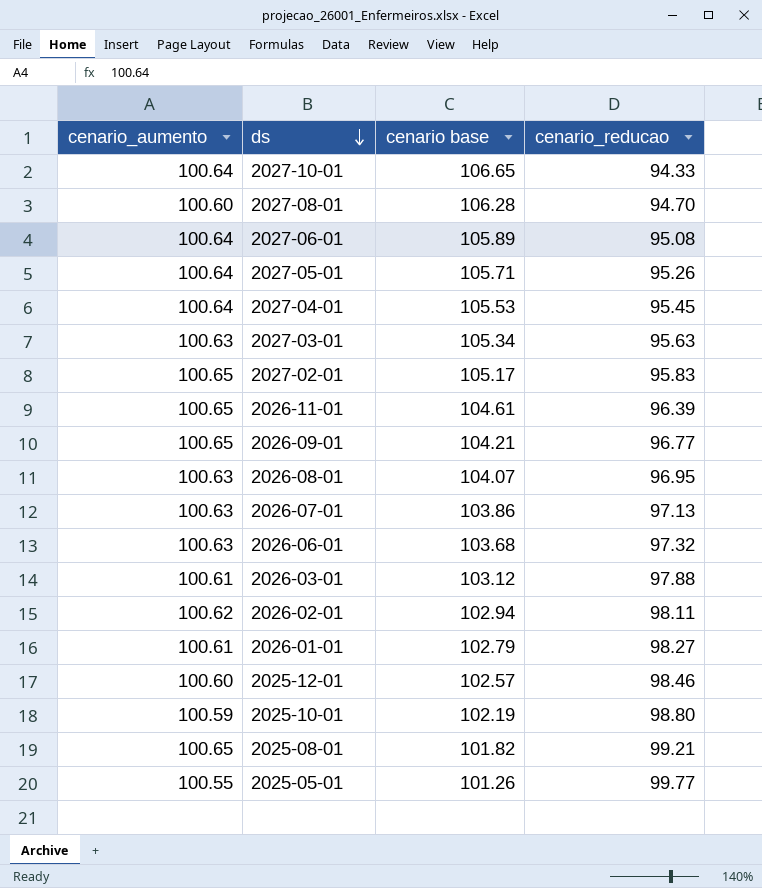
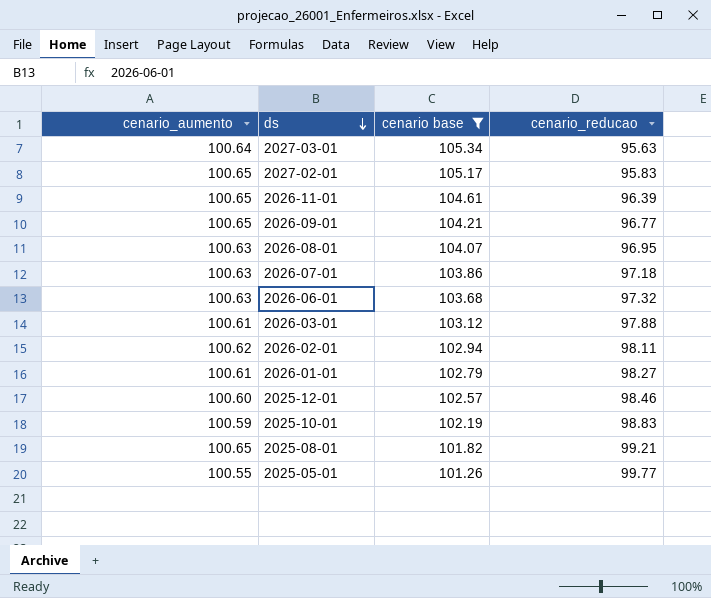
filter: none -> cenario base <= 105.34
2027-03-01 | cenario_aumento: 100.63 -> 100.64
2026-07-01 | cenario_reducao: 97.13 -> 97.18
2025-10-01 | cenario_reducao: 98.80 -> 98.83

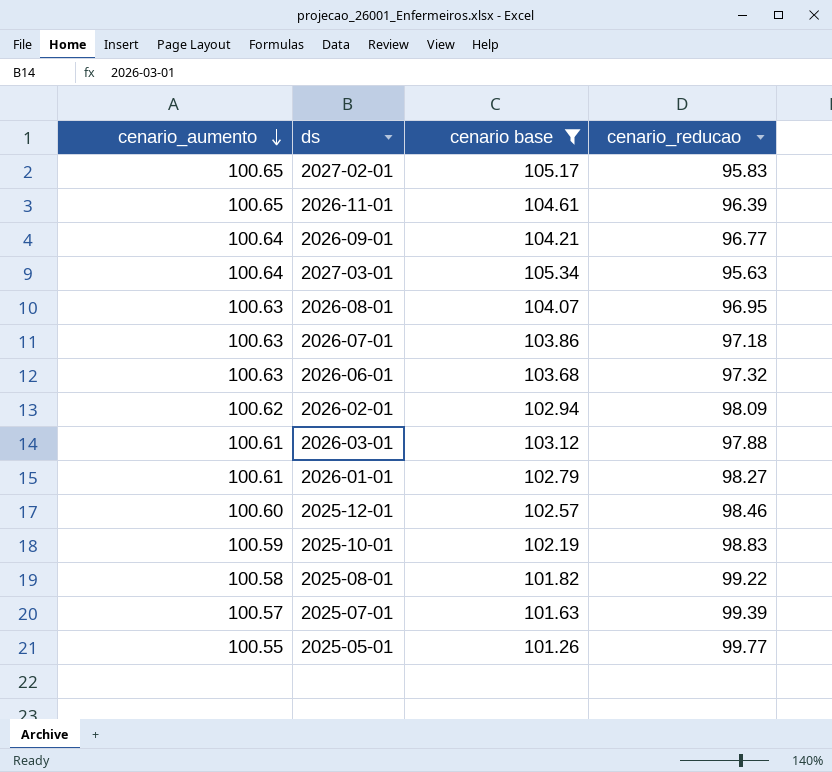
row order: ds descending -> cenario_aumento descending
2026-09-01 | cenario_aumento: 100.65 -> 100.64
2026-02-01 | cenario_reducao: 98.11 -> 98.09
2025-08-01 | cenario_aumento: 100.65 -> 100.58
2025-08-01 | cenario_reducao: 99.21 -> 99.22
row 2025-07-01: none -> 100.57 | 101.63 | 99.39

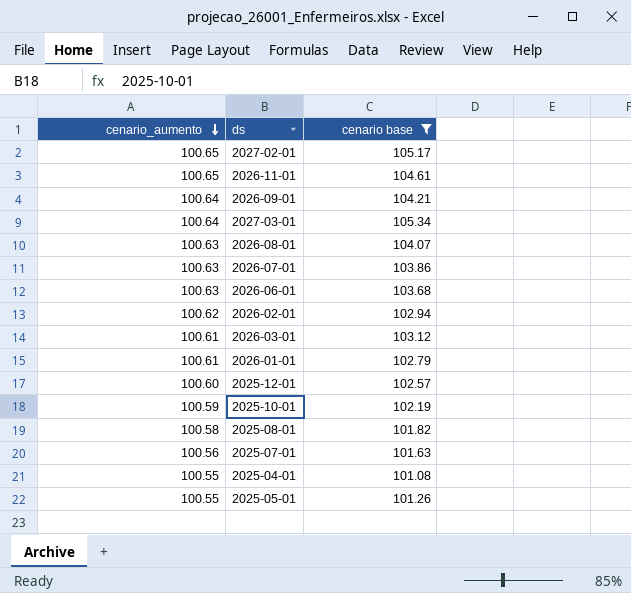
column cenario_reducao | position: 4 -> none
2025-07-01 | cenario_aumento: 100.57 -> 100.56
row 2025-04-01: none -> 100.55 | 101.08

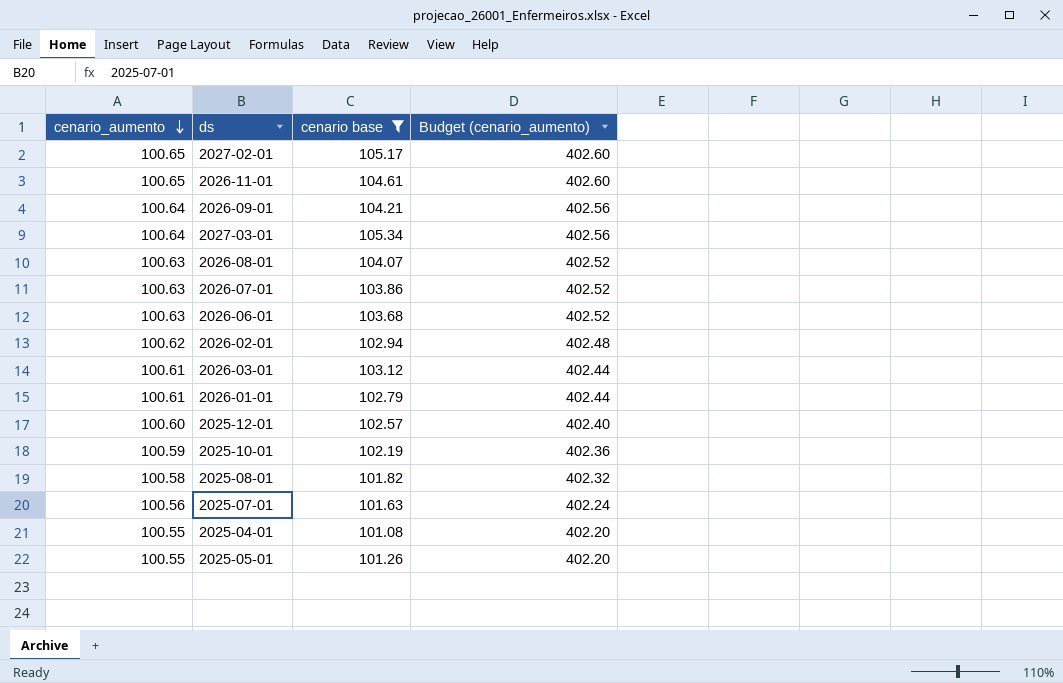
column Budget (cenario_aumento) | formula: none -> [cenario_aumento] * 4

